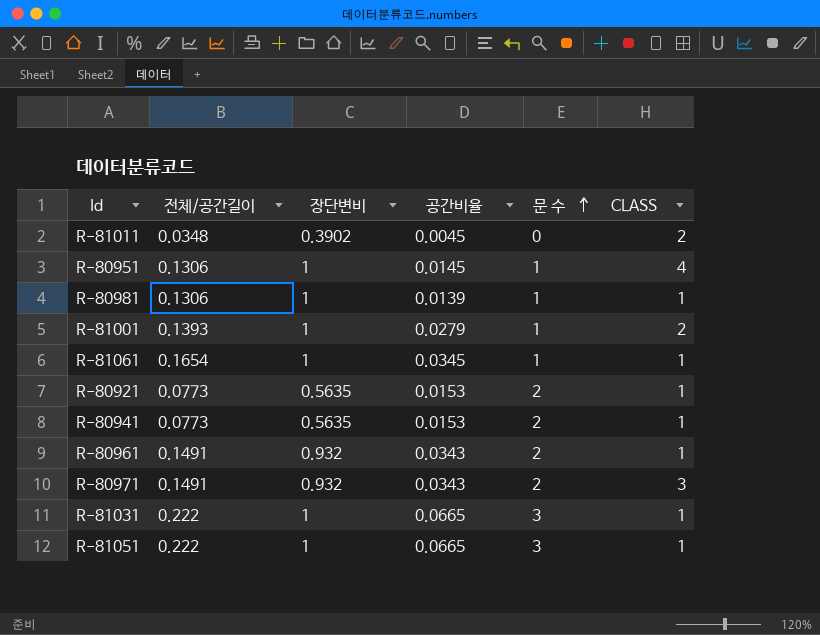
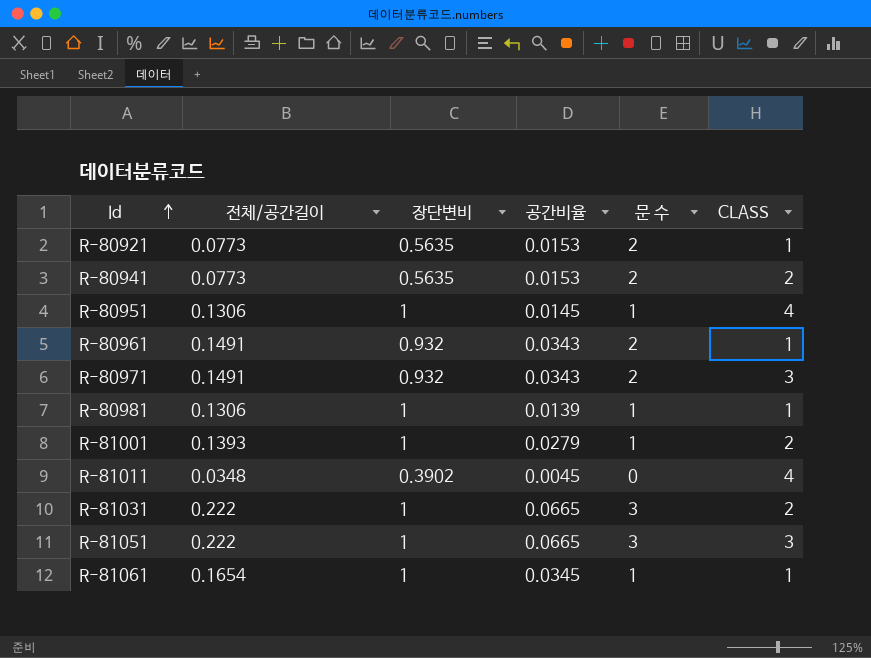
row order: 문 수 ascending -> Id ascending
R-80941 | CLASS: 1 -> 2
R-81011 | CLASS: 2 -> 4
R-81031 | CLASS: 1 -> 2
R-81051 | CLASS: 1 -> 3

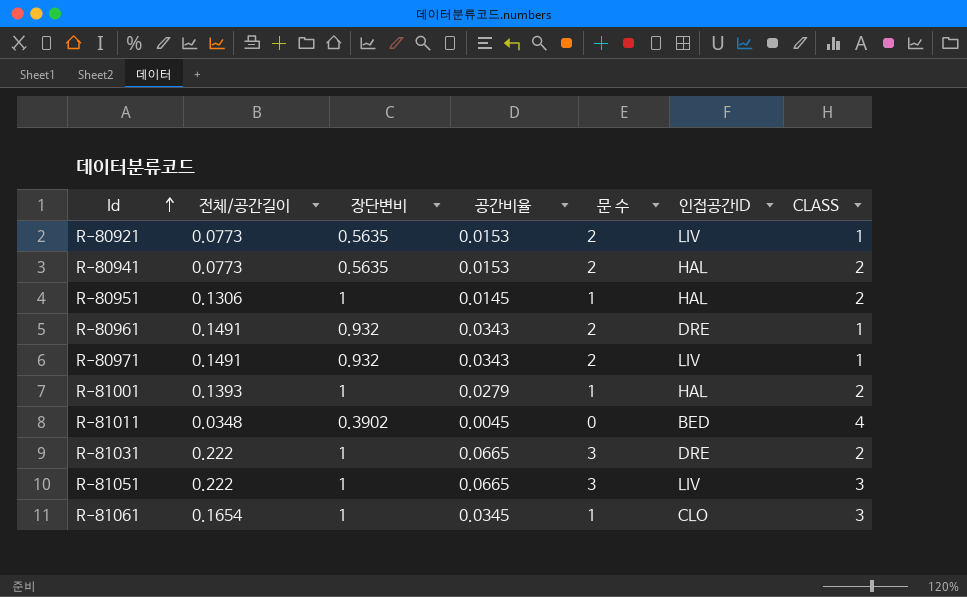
column 인접공간ID | position: none -> 6
row R-80981: 0.1306 | 1 | 0.0139 | 1 | 1 -> none
R-80951 | CLASS: 4 -> 2
R-80971 | CLASS: 3 -> 1
R-81061 | CLASS: 1 -> 3

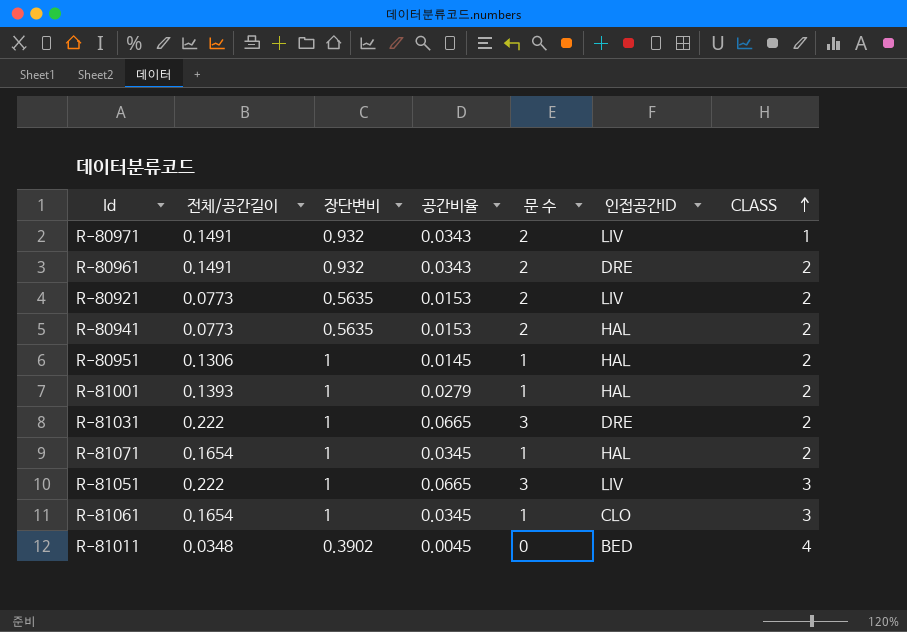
row order: Id ascending -> CLASS ascending
R-80961 | CLASS: 1 -> 2
R-80921 | CLASS: 1 -> 2
row R-81071: none -> 0.1654 | 1 | 0.0345 | 1 | HAL | 2

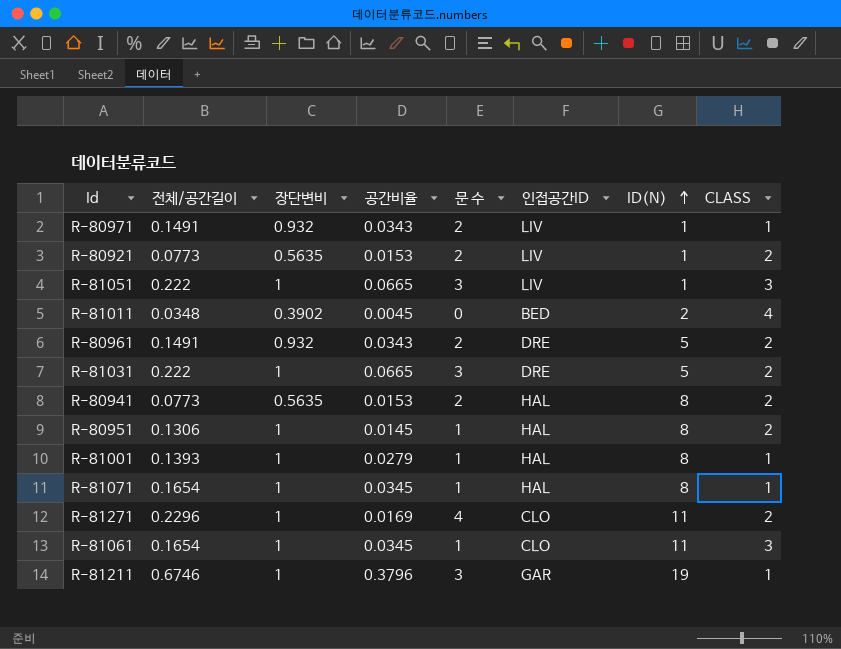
row order: CLASS ascending -> ID(N) ascending
column ID(N) | position: none -> 7
R-81001 | CLASS: 2 -> 1
R-81071 | CLASS: 2 -> 1
row R-81271: none -> 0.2296 | 1 | 0.0169 | 4 | CLO | 11 | 2
row R-81211: none -> 0.6746 | 1 | 0.3796 | 3 | GAR | 19 | 1

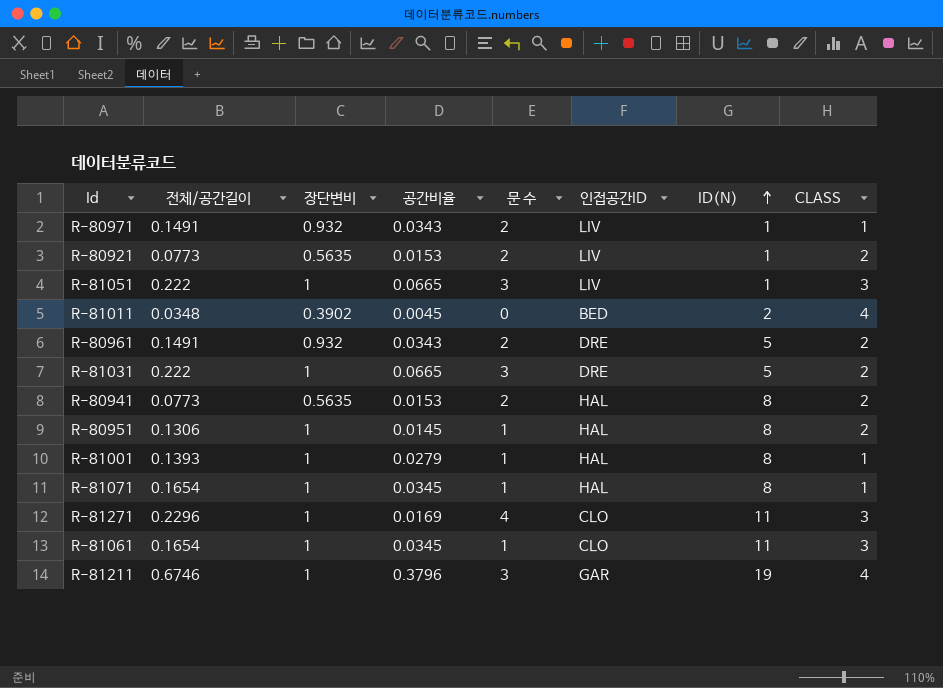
R-81271 | CLASS: 2 -> 3
R-81211 | CLASS: 1 -> 4

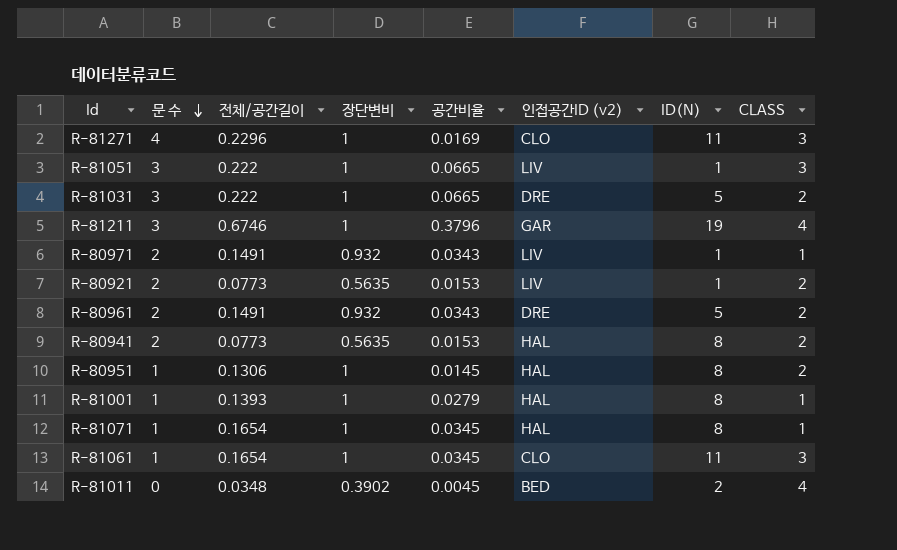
row order: ID(N) ascending -> 문 수 descending
column 문 수 | position: 5 -> 2
column name: 인접공간ID -> 인접공간ID (v2)

